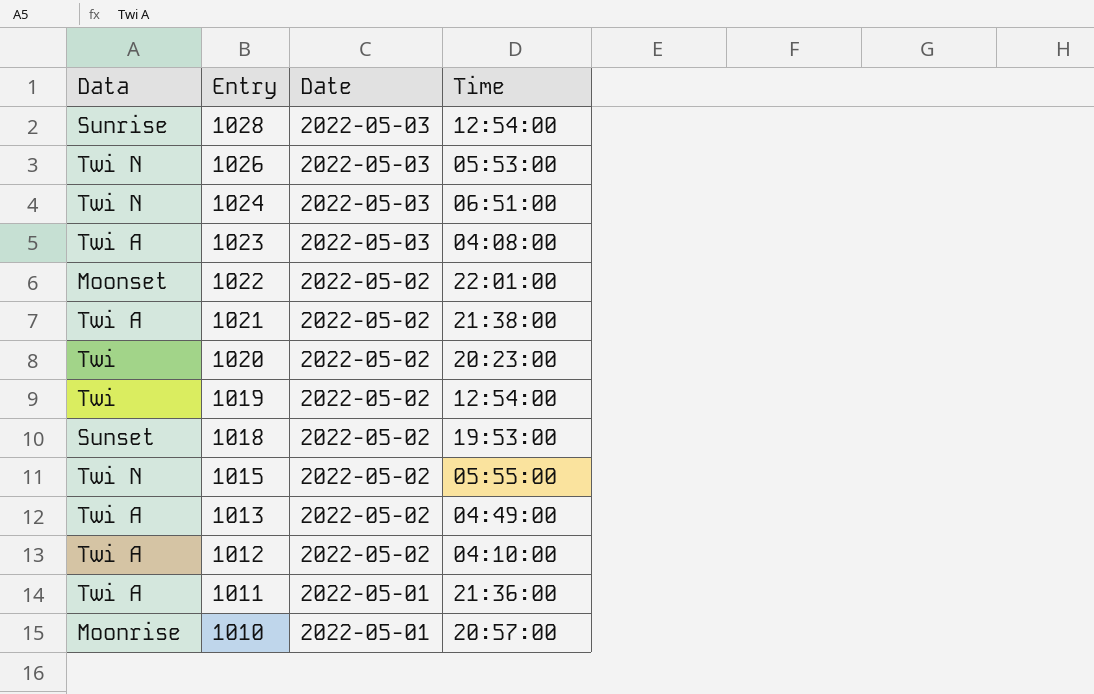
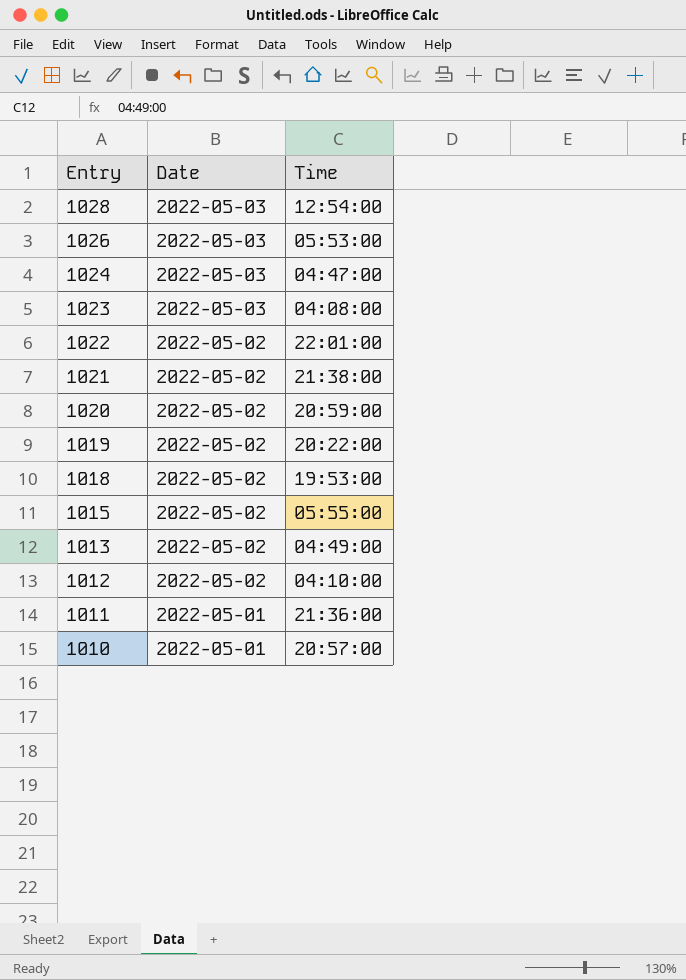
column Data | position: 1 -> none
1024 | Time: 06:51:00 -> 04:47:00
1020 | Time: 20:23:00 -> 20:59:00
1019 | Time: 12:54:00 -> 20:22:00

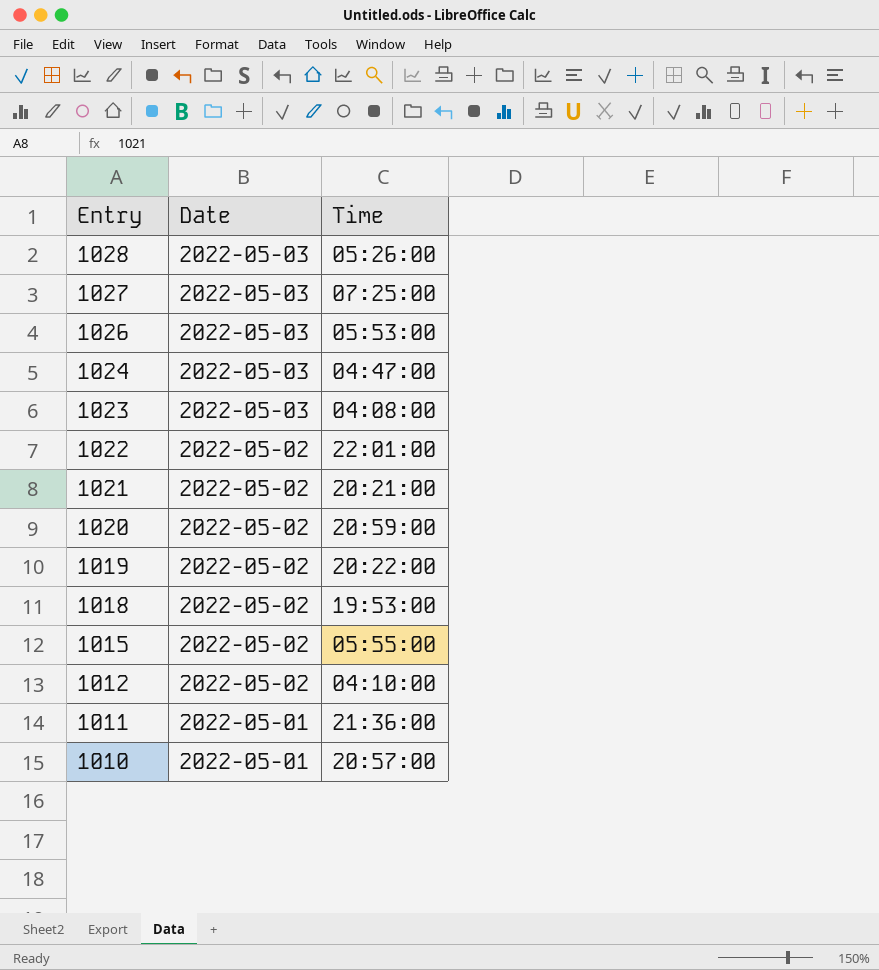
row 1013: 2022-05-02 | 04:49:00 -> none
1028 | Time: 12:54:00 -> 05:26:00
row 1027: none -> 2022-05-03 | 07:25:00
1021 | Time: 21:38:00 -> 20:21:00

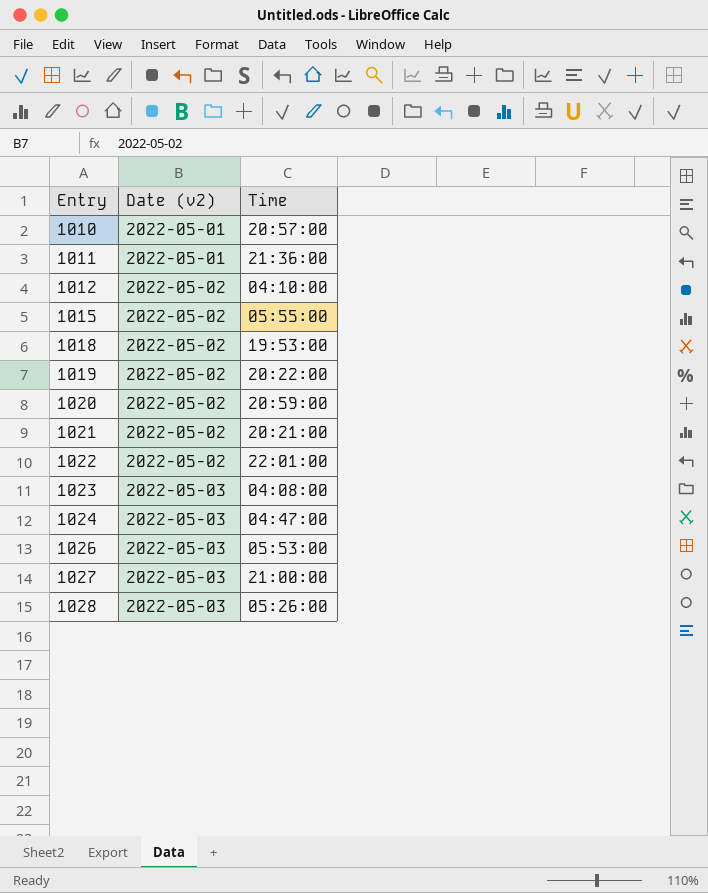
row order: Entry descending -> Entry ascending
column name: Date -> Date (v2)
1027 | Time: 07:25:00 -> 21:00:00

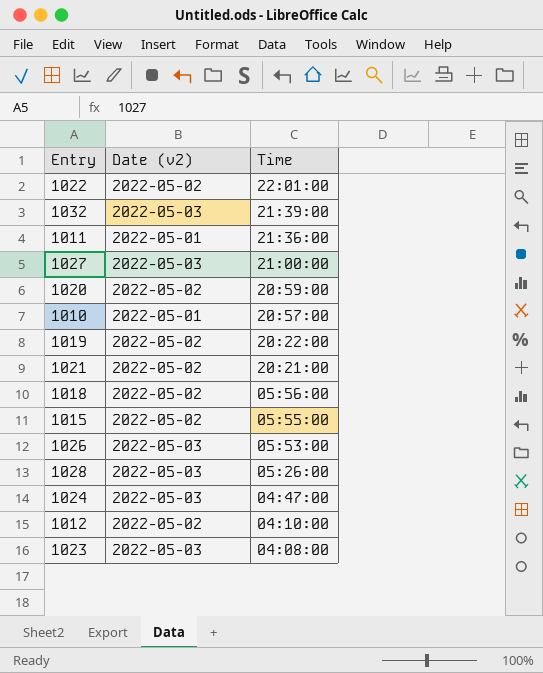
row order: Entry ascending -> Time descending
row 1032: none -> 2022-05-03 | 21:39:00
1018 | Time: 19:53:00 -> 05:56:00

